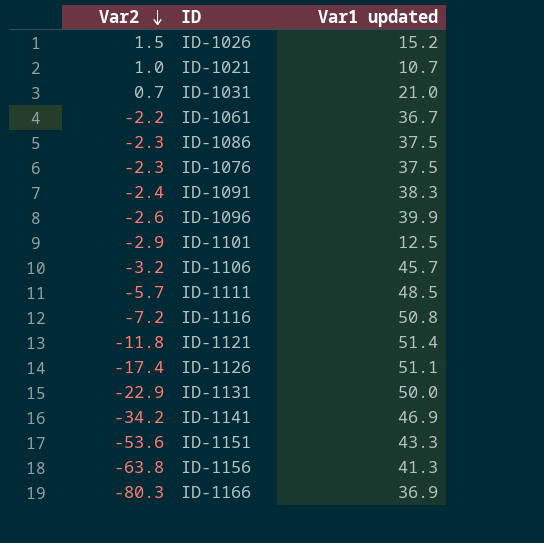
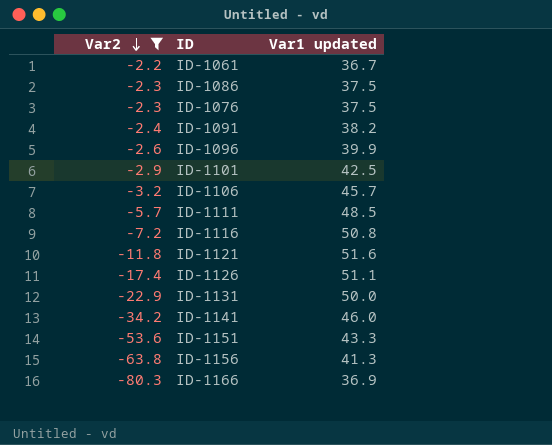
filter: none -> Var2 <= -2.2
ID-1091 | Var1 updated: 38.3 -> 38.2
ID-1101 | Var1 updated: 12.5 -> 42.5
ID-1121 | Var1 updated: 51.4 -> 51.6
ID-1141 | Var1 updated: 46.9 -> 46.0

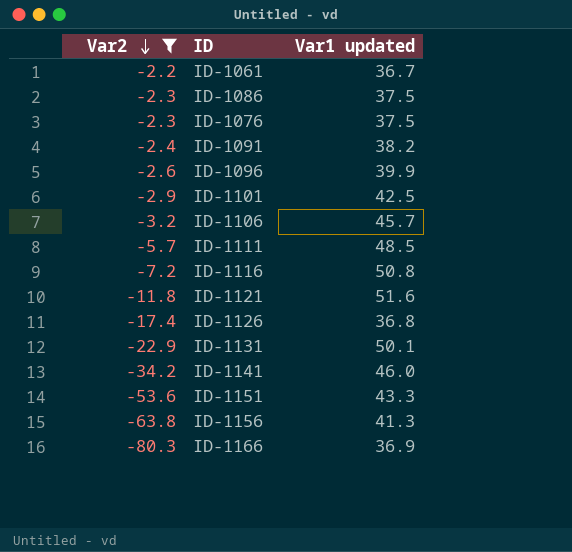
ID-1126 | Var1 updated: 51.1 -> 36.8
ID-1131 | Var1 updated: 50.0 -> 50.1

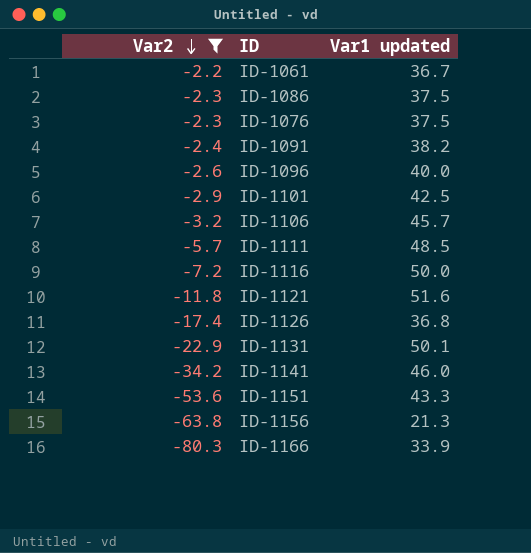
ID-1096 | Var1 updated: 39.9 -> 40.0
ID-1116 | Var1 updated: 50.8 -> 50.0
ID-1156 | Var1 updated: 41.3 -> 21.3
ID-1166 | Var1 updated: 36.9 -> 33.9

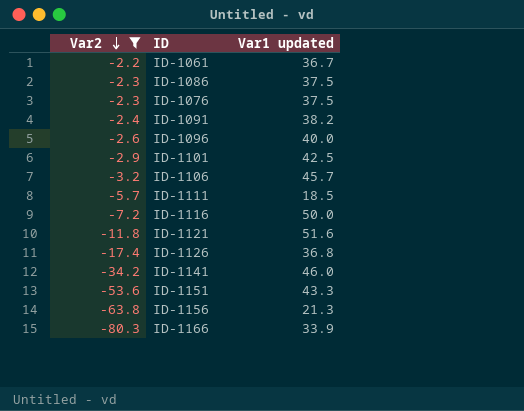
row ID-1131: -22.9 | 50.1 -> none
ID-1111 | Var1 updated: 48.5 -> 18.5

